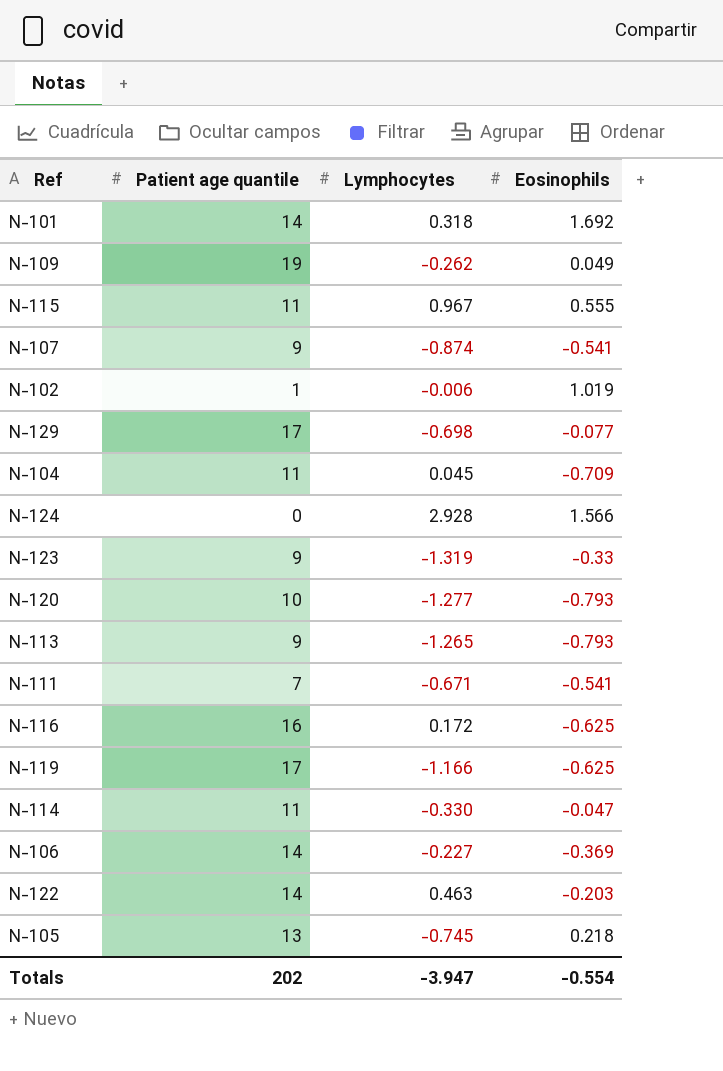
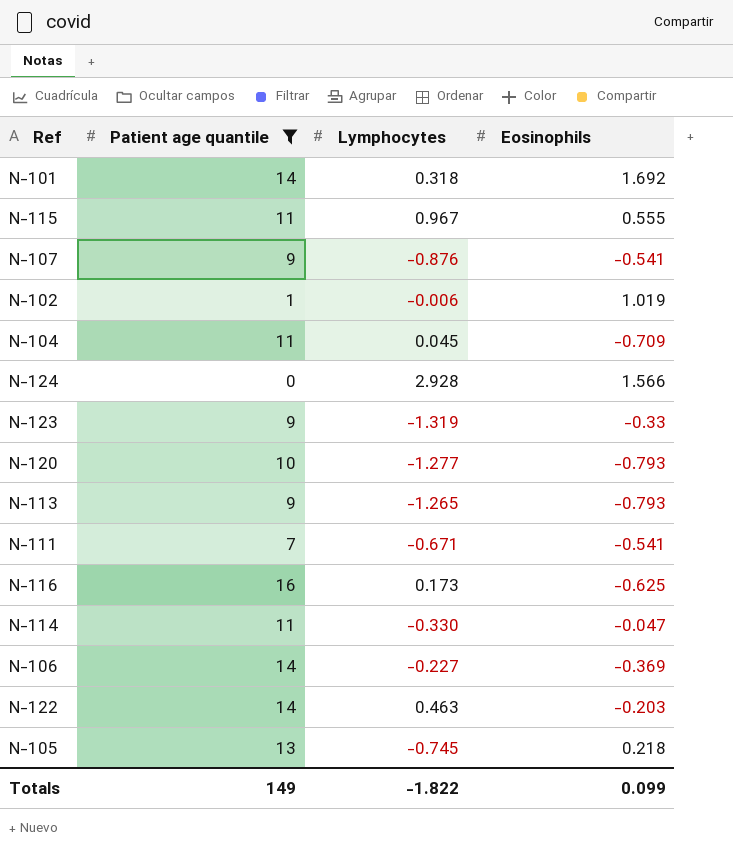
filter: none -> Patient age quantile <= 16
N-107 | Lymphocytes: -0.874 -> -0.876
N-116 | Lymphocytes: 0.172 -> 0.173
Totals | Patient age quantile: 202 -> 149
Totals | Lymphocytes: -3.947 -> -1.822
Totals | Eosinophils: -0.554 -> 0.099

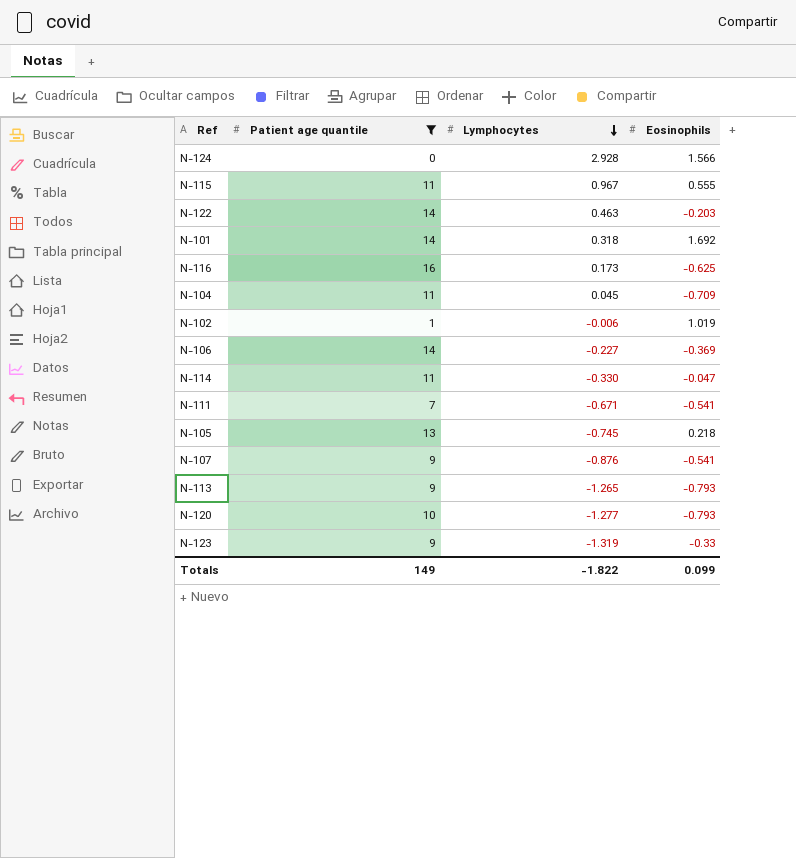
row order: none -> Lymphocytes descending

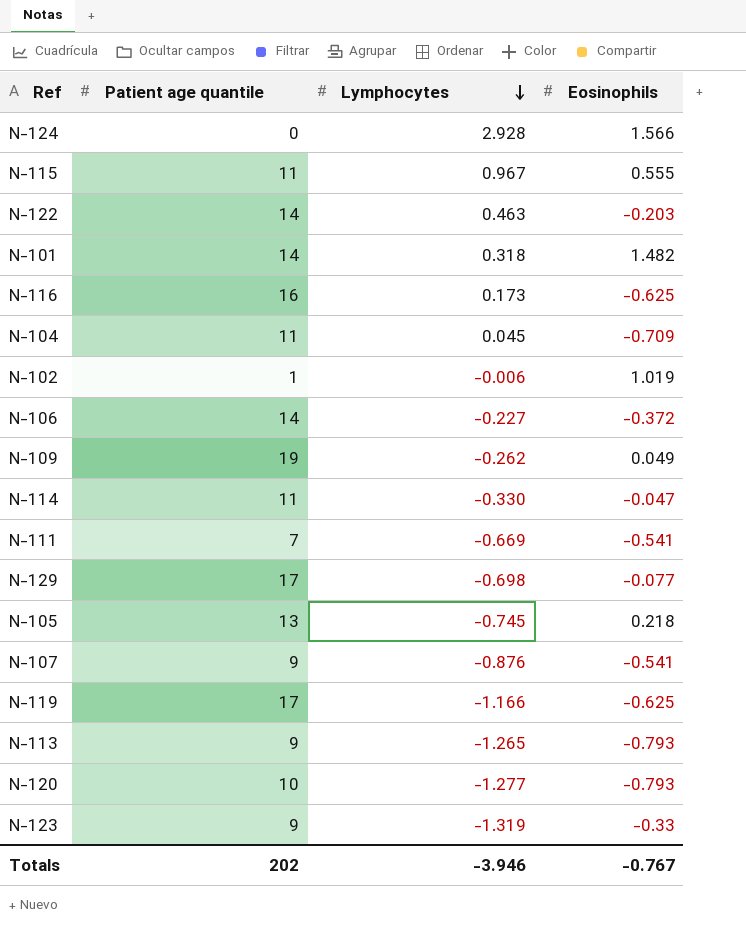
filter: Patient age quantile <= 16 -> none
N-101 | Eosinophils: 1.692 -> 1.482
N-106 | Eosinophils: -0.369 -> -0.372
N-111 | Lymphocytes: -0.671 -> -0.669
Totals | Patient age quantile: 149 -> 202
Totals | Lymphocytes: -1.822 -> -3.946
Totals | Eosinophils: 0.099 -> -0.767

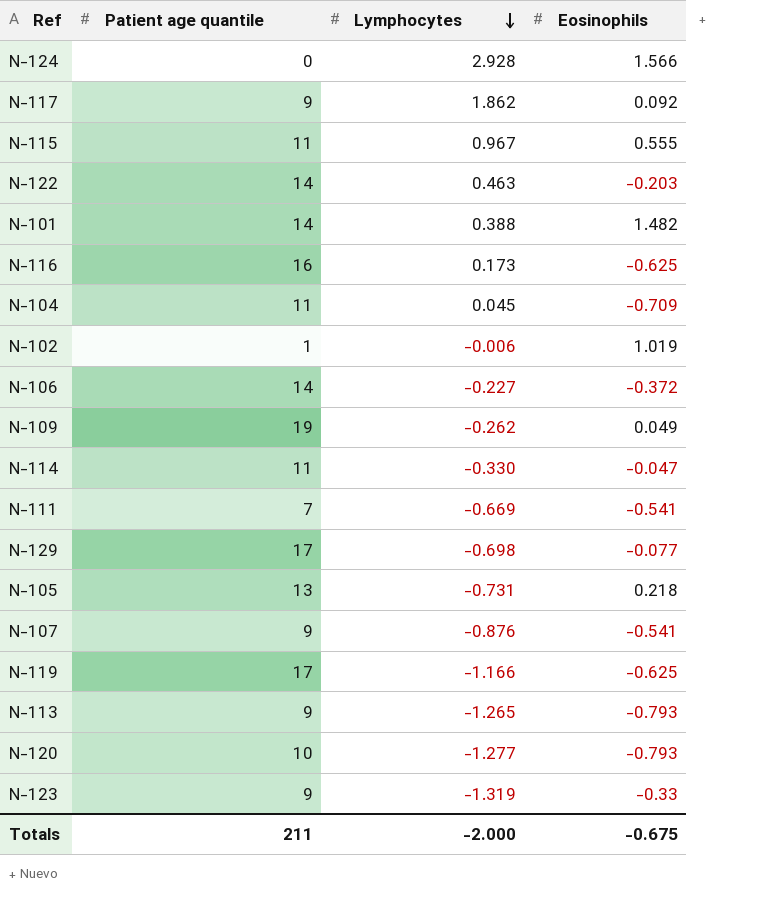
row N-117: none -> 9 | 1.862 | 0.092
N-101 | Lymphocytes: 0.318 -> 0.388
N-105 | Lymphocytes: -0.745 -> -0.731
Totals | Patient age quantile: 202 -> 211
Totals | Lymphocytes: -3.946 -> -2.000
Totals | Eosinophils: -0.767 -> -0.675

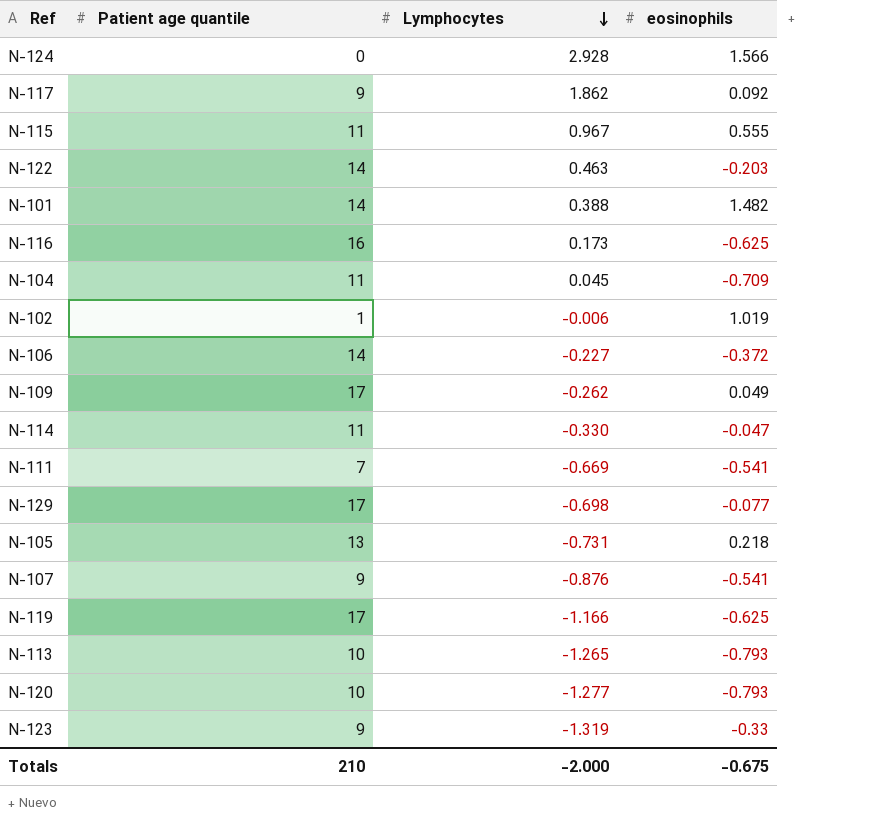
column name: Eosinophils -> eosinophils
N-109 | Patient age quantile: 19 -> 17
N-113 | Patient age quantile: 9 -> 10
Totals | Patient age quantile: 211 -> 210

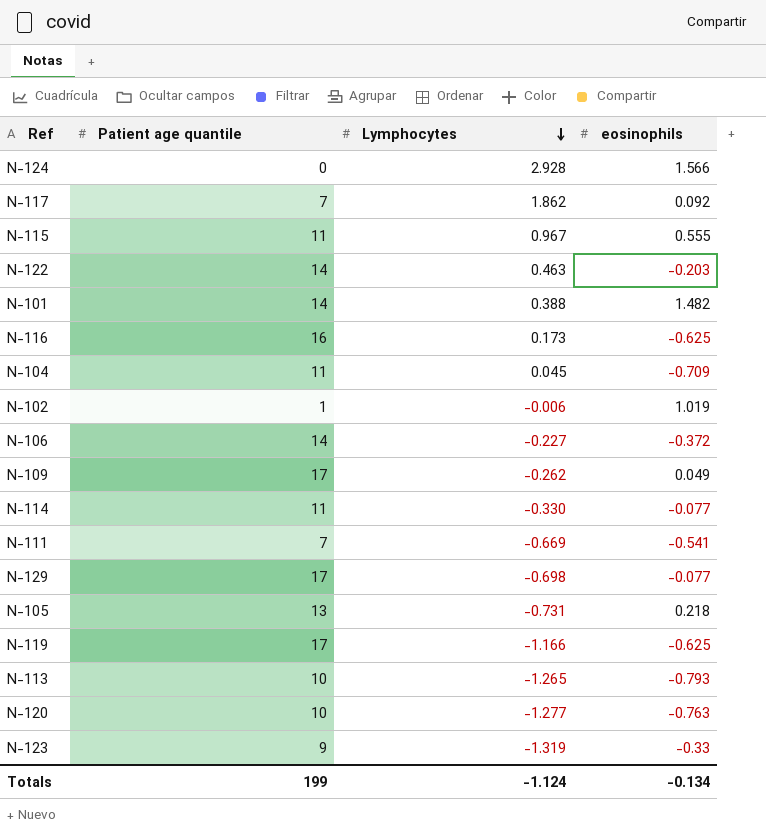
row N-107: 9 | -0.876 | -0.541 -> none
N-117 | Patient age quantile: 9 -> 7
N-114 | eosinophils: -0.047 -> -0.077
N-120 | eosinophils: -0.793 -> -0.763
Totals | Patient age quantile: 210 -> 199
Totals | Lymphocytes: -2.000 -> -1.124
Totals | eosinophils: -0.675 -> -0.134

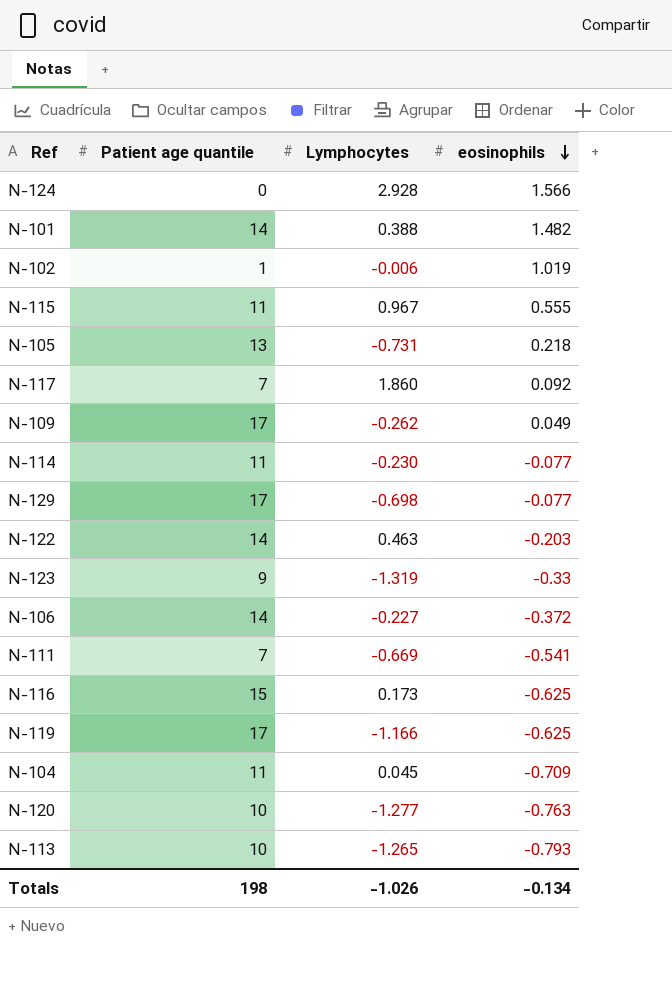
row order: Lymphocytes descending -> eosinophils descending
N-117 | Lymphocytes: 1.862 -> 1.860
N-114 | Lymphocytes: -0.330 -> -0.230
N-116 | Patient age quantile: 16 -> 15
Totals | Patient age quantile: 199 -> 198
Totals | Lymphocytes: -1.124 -> -1.026

